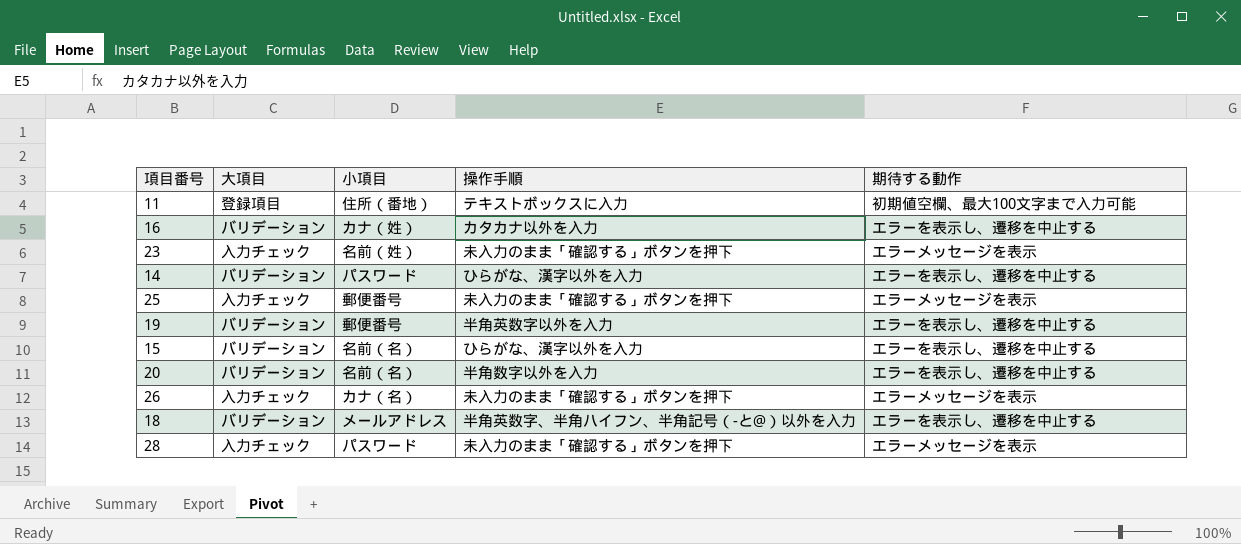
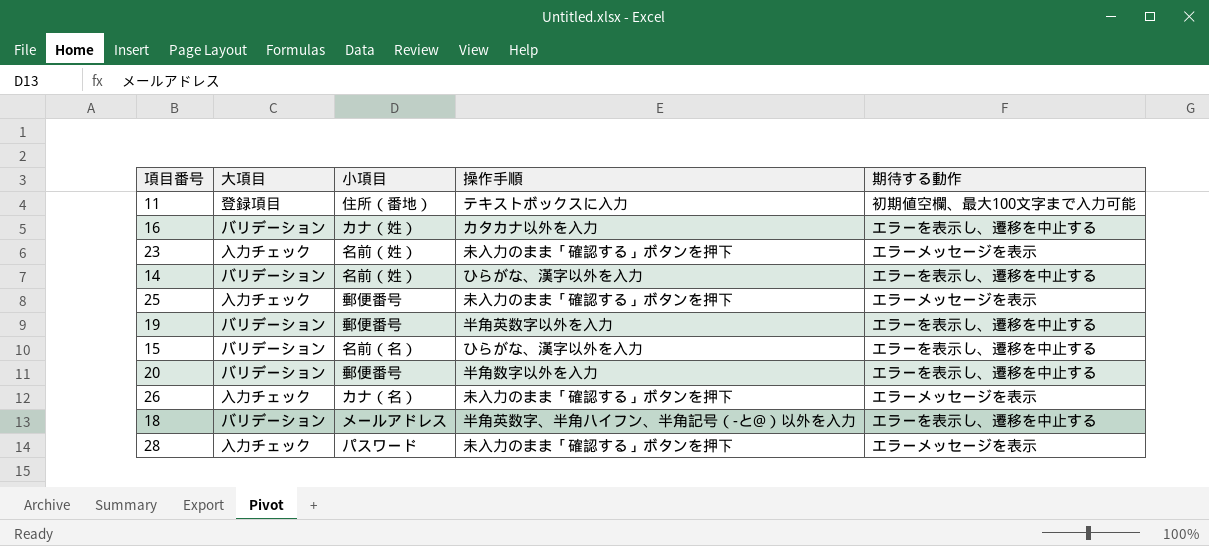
14 | 小項目: パスワード -> 名前（姓）
20 | 小項目: 名前（名） -> 郵便番号

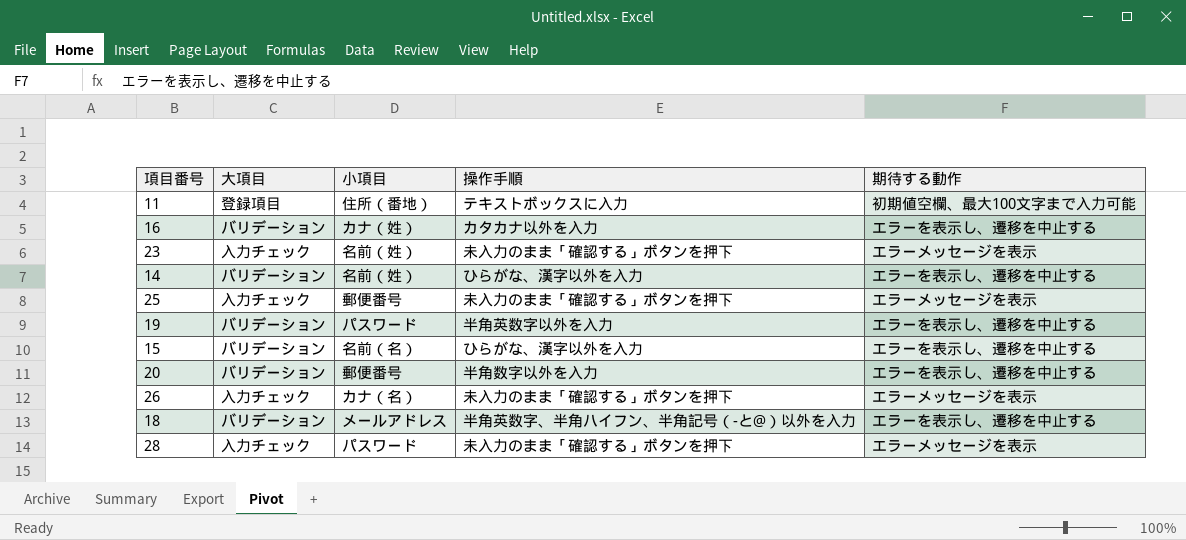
19 | 小項目: 郵便番号 -> パスワード

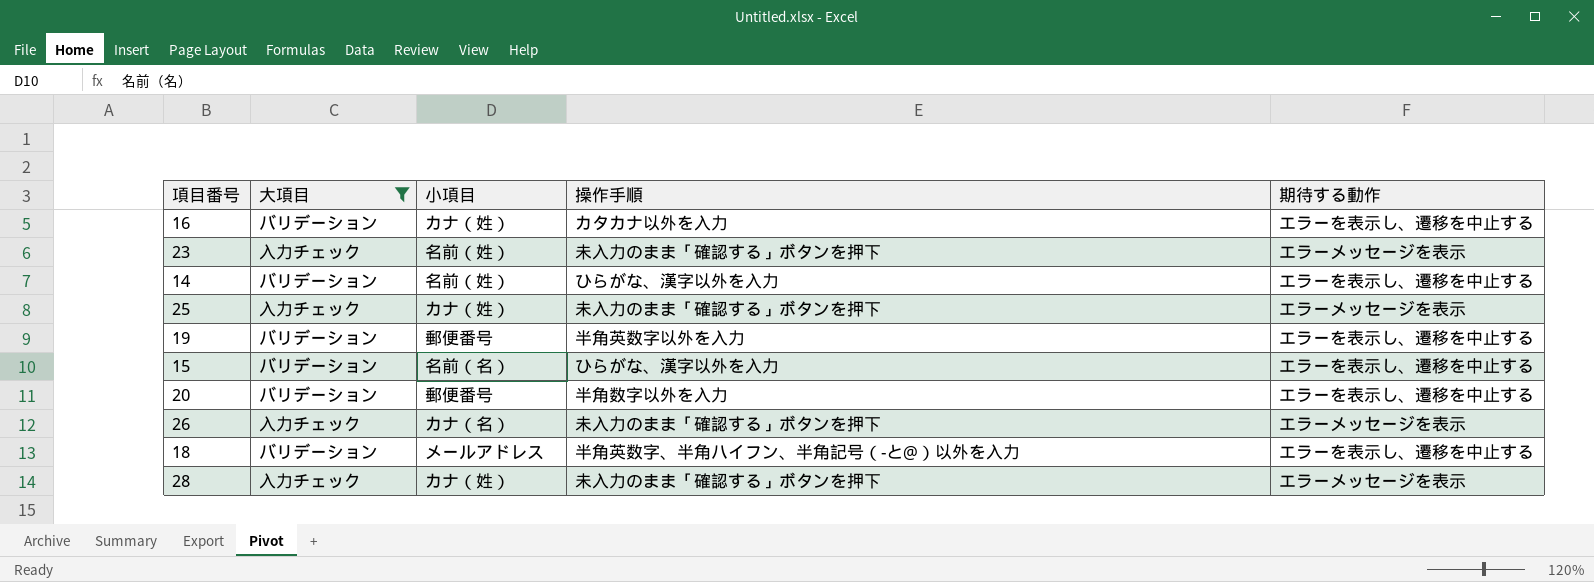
filter: none -> 大項目 != 登録項目
25 | 小項目: 郵便番号 -> カナ（姓）
19 | 小項目: パスワード -> 郵便番号
28 | 小項目: パスワード -> カナ（姓）

